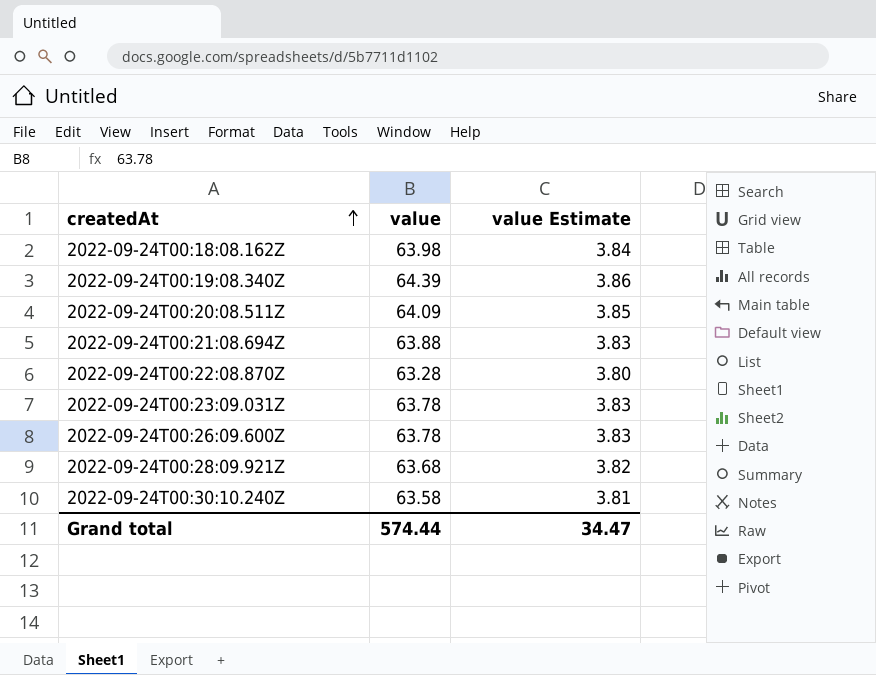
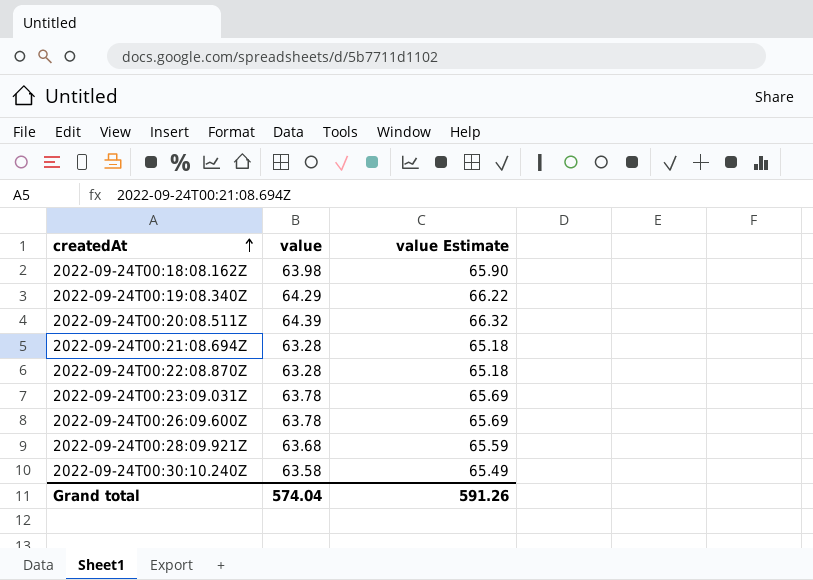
column value Estimate | formula: [value] * 0.06 -> [value] * 1.03
2022-09-24T00:19:08.340Z | value: 64.39 -> 64.29
2022-09-24T00:20:08.511Z | value: 64.09 -> 64.39
2022-09-24T00:21:08.694Z | value: 63.88 -> 63.28
Grand total | value: 574.44 -> 574.04
Grand total | value Estimate: 34.47 -> 591.26

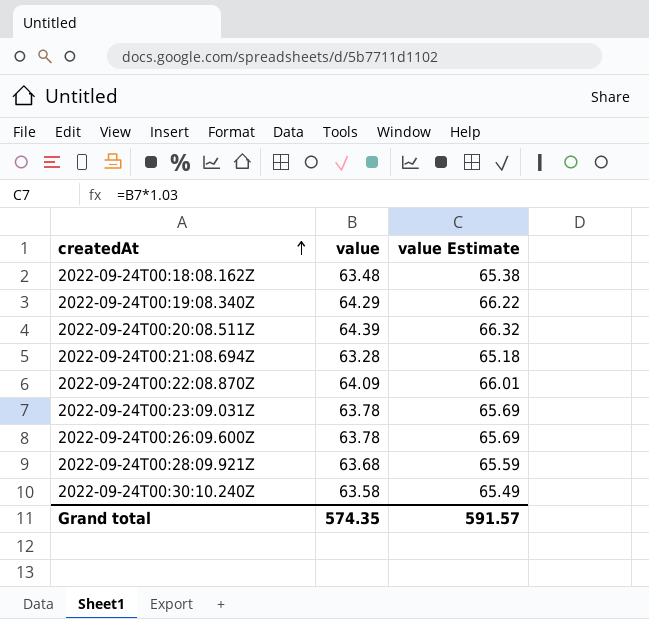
2022-09-24T00:18:08.162Z | value: 63.98 -> 63.48
2022-09-24T00:18:08.162Z | value Estimate: 65.90 -> 65.38
2022-09-24T00:22:08.870Z | value: 63.28 -> 64.09
2022-09-24T00:22:08.870Z | value Estimate: 65.18 -> 66.01
Grand total | value: 574.04 -> 574.35
Grand total | value Estimate: 591.26 -> 591.57

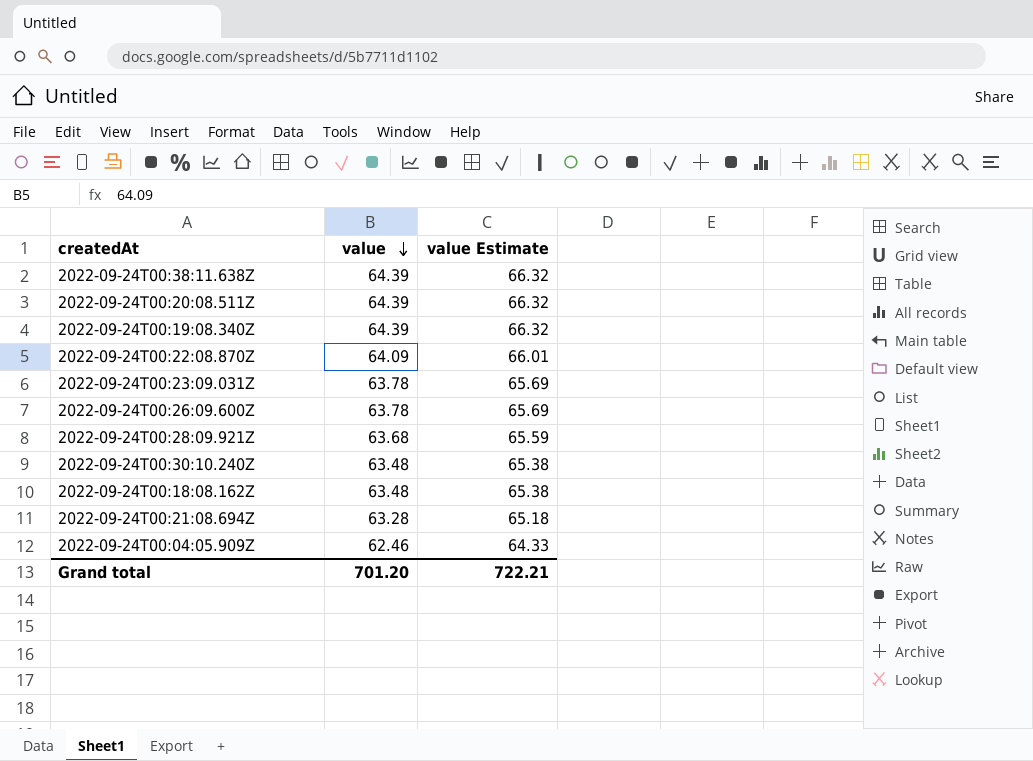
row order: createdAt ascending -> value descending
row 2022-09-24T00:38:11.638Z: none -> 64.39 | 66.32
2022-09-24T00:19:08.340Z | value: 64.29 -> 64.39
2022-09-24T00:19:08.340Z | value Estimate: 66.22 -> 66.32
2022-09-24T00:30:10.240Z | value: 63.58 -> 63.48
2022-09-24T00:30:10.240Z | value Estimate: 65.49 -> 65.38
row 2022-09-24T00:04:05.909Z: none -> 62.46 | 64.33
Grand total | value: 574.35 -> 701.20
Grand total | value Estimate: 591.57 -> 722.21

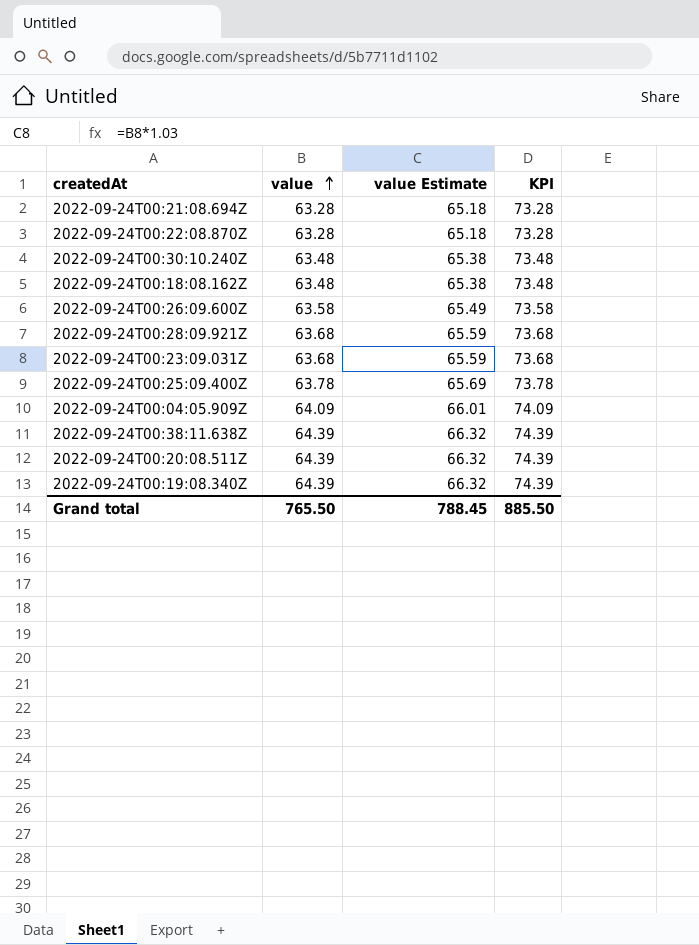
row order: value descending -> value ascending
column KPI | formula: none -> [value] + 10
2022-09-24T00:22:08.870Z | value: 64.09 -> 63.28
2022-09-24T00:22:08.870Z | value Estimate: 66.01 -> 65.18
2022-09-24T00:26:09.600Z | value: 63.78 -> 63.58
2022-09-24T00:26:09.600Z | value Estimate: 65.69 -> 65.49
2022-09-24T00:23:09.031Z | value: 63.78 -> 63.68
2022-09-24T00:23:09.031Z | value Estimate: 65.69 -> 65.59
row 2022-09-24T00:25:09.400Z: none -> 63.78 | 65.69 | 73.78
2022-09-24T00:04:05.909Z | value: 62.46 -> 64.09
2022-09-24T00:04:05.909Z | value Estimate: 64.33 -> 66.01
Grand total | value: 701.20 -> 765.50
Grand total | value Estimate: 722.21 -> 788.45

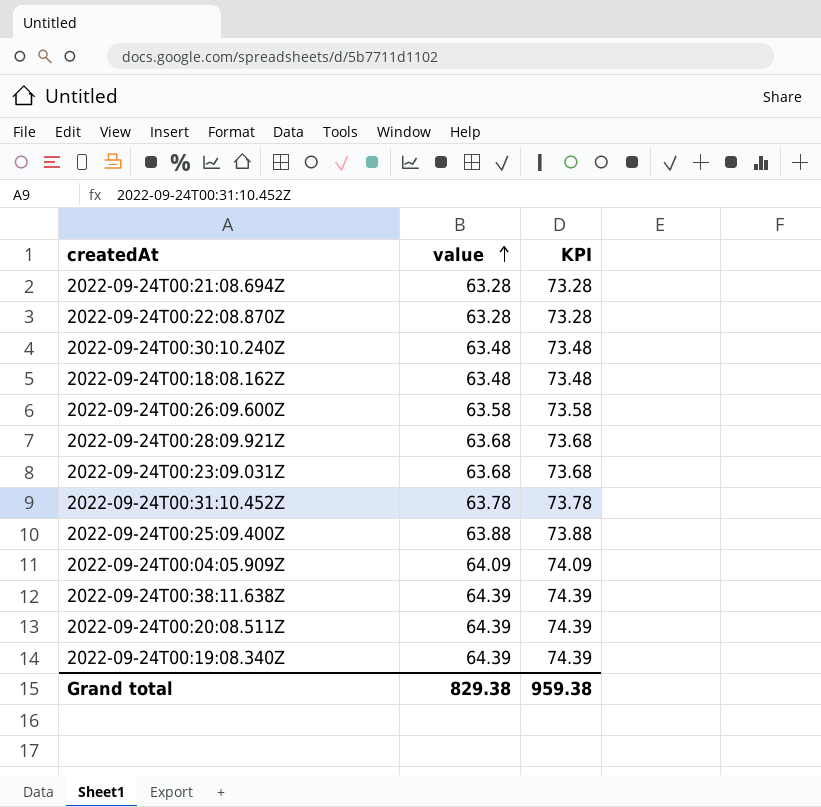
column value Estimate | formula: [value] * 1.03 -> none
row 2022-09-24T00:31:10.452Z: none -> 63.78 | 73.78
2022-09-24T00:25:09.400Z | value: 63.78 -> 63.88
2022-09-24T00:25:09.400Z | KPI: 73.78 -> 73.88
Grand total | value: 765.50 -> 829.38
Grand total | KPI: 885.50 -> 959.38

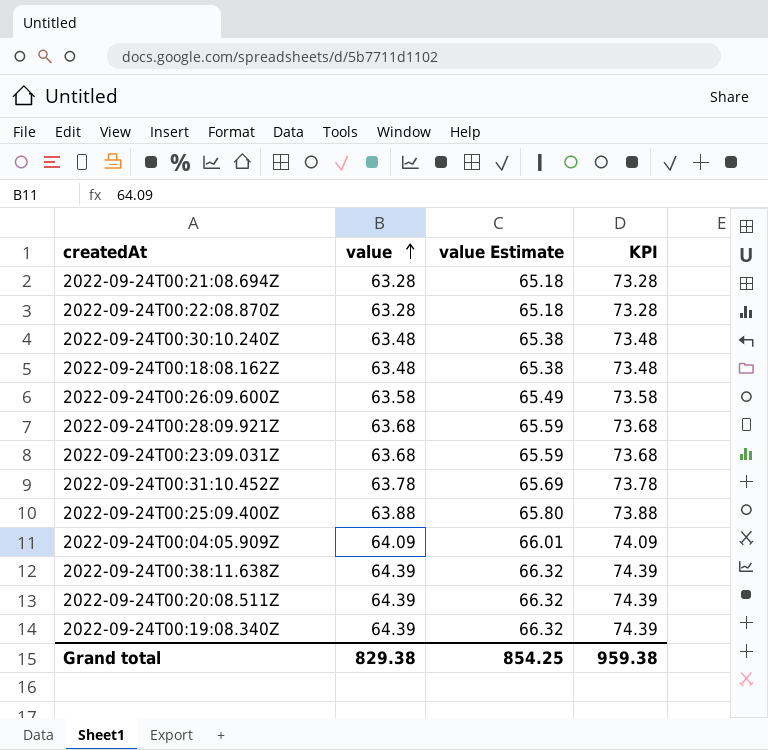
column value Estimate | formula: none -> [value] * 1.03

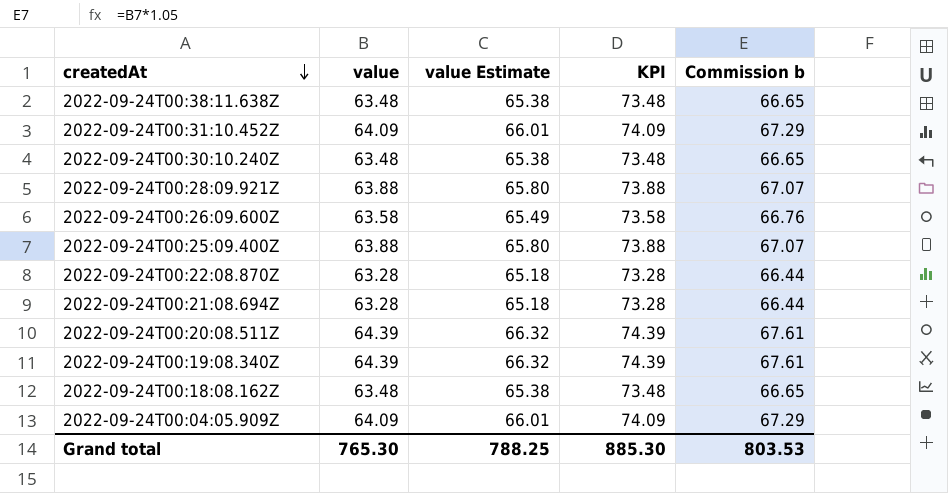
row order: value ascending -> createdAt descending
column Commission b | formula: none -> [value] * 1.05
row 2022-09-24T00:23:09.031Z: 63.68 | 65.59 | 73.68 -> none
2022-09-24T00:38:11.638Z | value: 64.39 -> 63.48
2022-09-24T00:38:11.638Z | value Estimate: 66.32 -> 65.38
2022-09-24T00:38:11.638Z | KPI: 74.39 -> 73.48
2022-09-24T00:31:10.452Z | value: 63.78 -> 64.09
2022-09-24T00:31:10.452Z | value Estimate: 65.69 -> 66.01
2022-09-24T00:31:10.452Z | KPI: 73.78 -> 74.09
2022-09-24T00:28:09.921Z | value: 63.68 -> 63.88
2022-09-24T00:28:09.921Z | value Estimate: 65.59 -> 65.80
2022-09-24T00:28:09.921Z | KPI: 73.68 -> 73.88
Grand total | value: 829.38 -> 765.30
Grand total | value Estimate: 854.25 -> 788.25
Grand total | KPI: 959.38 -> 885.30

